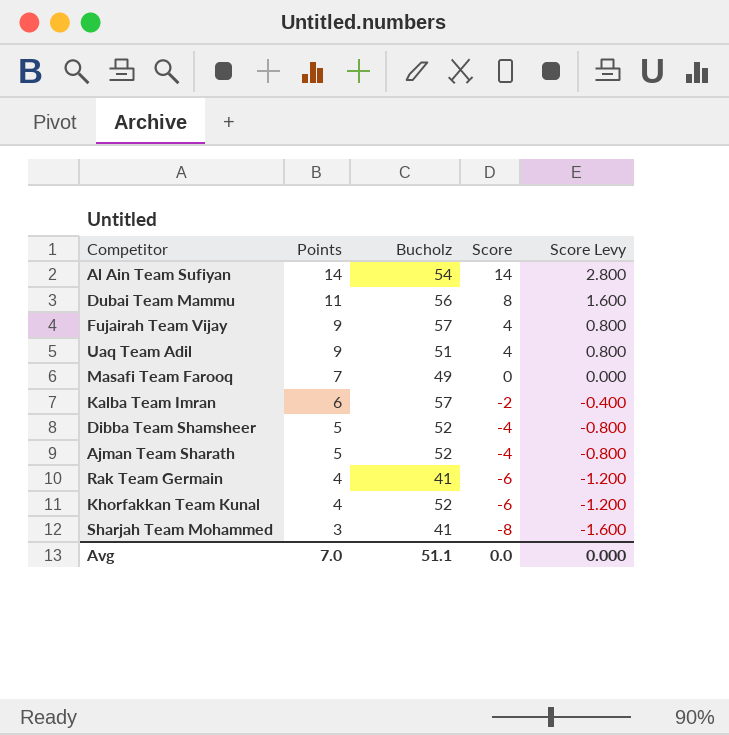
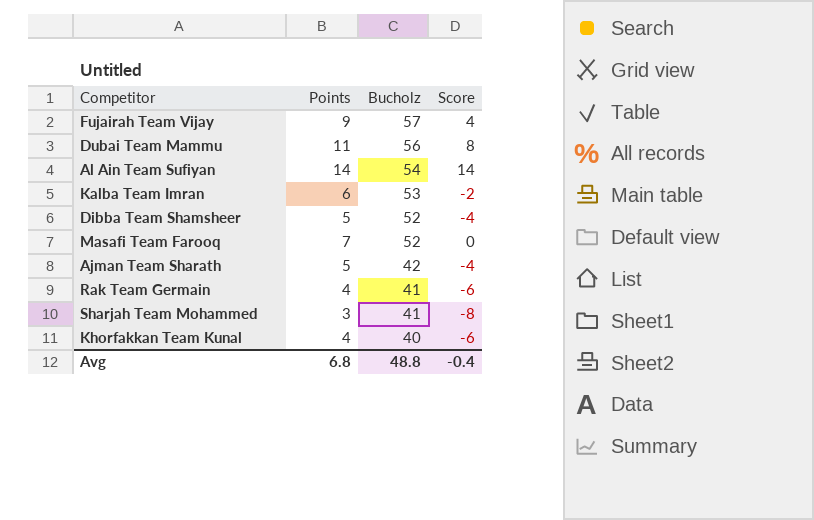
row order: Points descending -> Bucholz descending
column Score Levy | formula: [Score] * 0.2 -> none
row Uaq Team Adil: 9 | 51 | 4 | 0.800 -> none
Kalba Team Imran | Bucholz: 57 -> 53
Masafi Team Farooq | Bucholz: 49 -> 52
Ajman Team Sharath | Bucholz: 52 -> 42
Khorfakkan Team Kunal | Bucholz: 52 -> 40
Avg | Points: 7.0 -> 6.8
Avg | Bucholz: 51.1 -> 48.8
Avg | Score: 0.0 -> -0.4

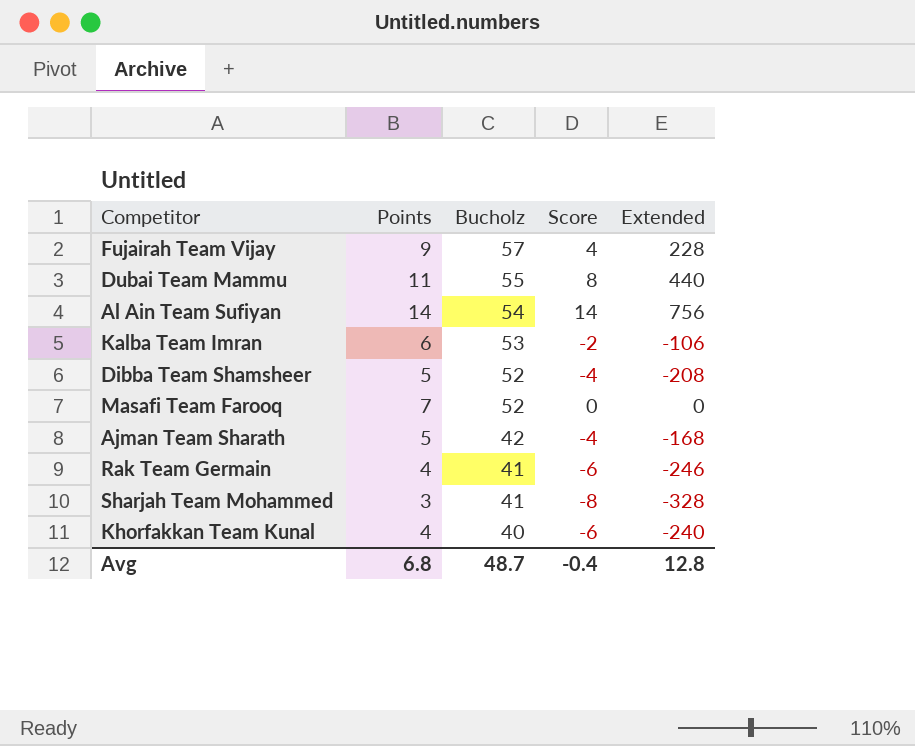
column Extended | formula: none -> [Bucholz] * [Score]
Dubai Team Mammu | Bucholz: 56 -> 55
Avg | Bucholz: 48.8 -> 48.7

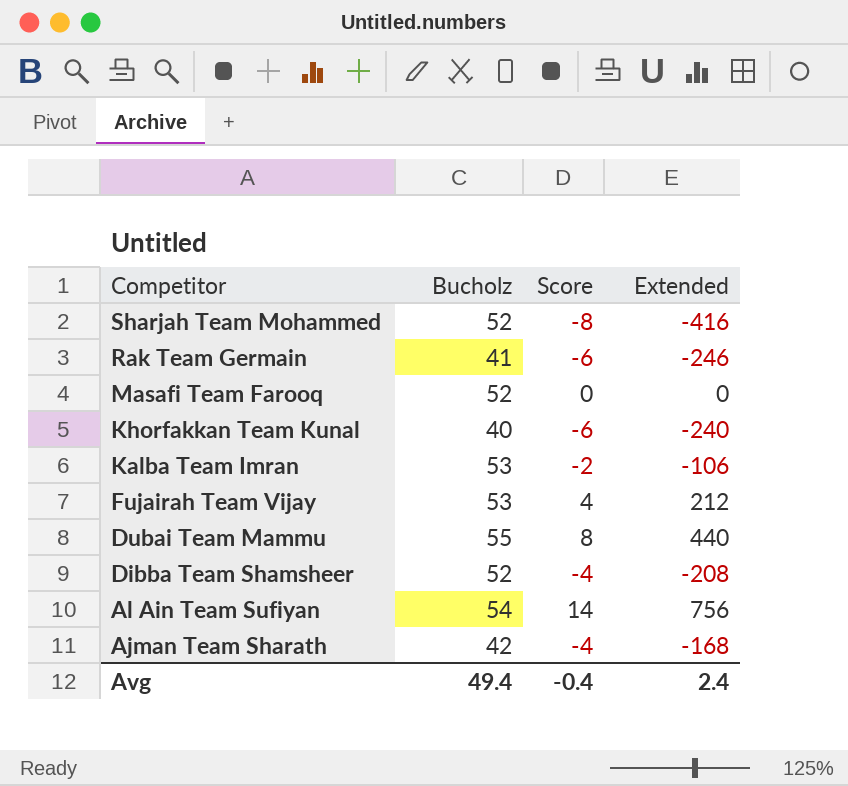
row order: Bucholz descending -> Competitor descending
column Points | position: 2 -> none
Sharjah Team Mohammed | Bucholz: 41 -> 52
Sharjah Team Mohammed | Extended: -328 -> -416
Fujairah Team Vijay | Bucholz: 57 -> 53
Fujairah Team Vijay | Extended: 228 -> 212
Avg | Bucholz: 48.7 -> 49.4
Avg | Extended: 12.8 -> 2.4

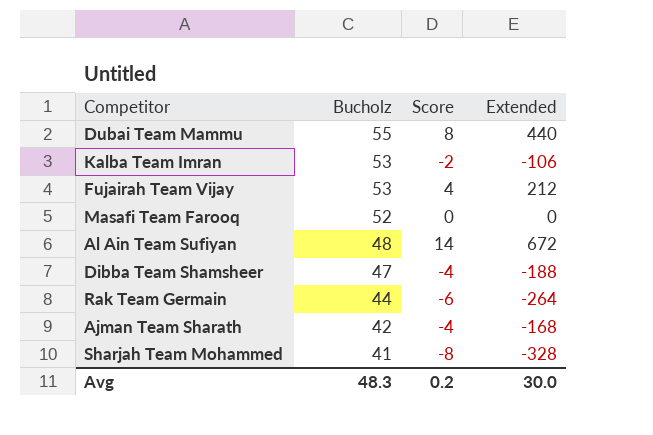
row order: Competitor descending -> Bucholz descending
row Khorfakkan Team Kunal: 40 | -6 | -240 -> none
Al Ain Team Sufiyan | Bucholz: 54 -> 48
Al Ain Team Sufiyan | Extended: 756 -> 672
Dibba Team Shamsheer | Bucholz: 52 -> 47
Dibba Team Shamsheer | Extended: -208 -> -188
Rak Team Germain | Bucholz: 41 -> 44
Rak Team Germain | Extended: -246 -> -264
Sharjah Team Mohammed | Bucholz: 52 -> 41
Sharjah Team Mohammed | Extended: -416 -> -328
Avg | Bucholz: 49.4 -> 48.3
Avg | Score: -0.4 -> 0.2
Avg | Extended: 2.4 -> 30.0

